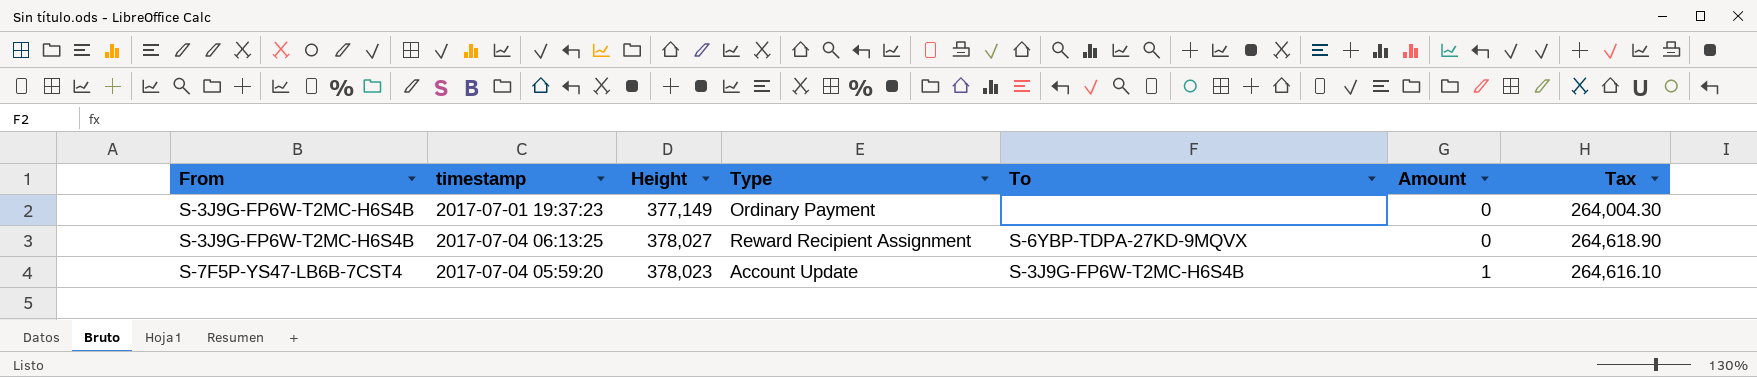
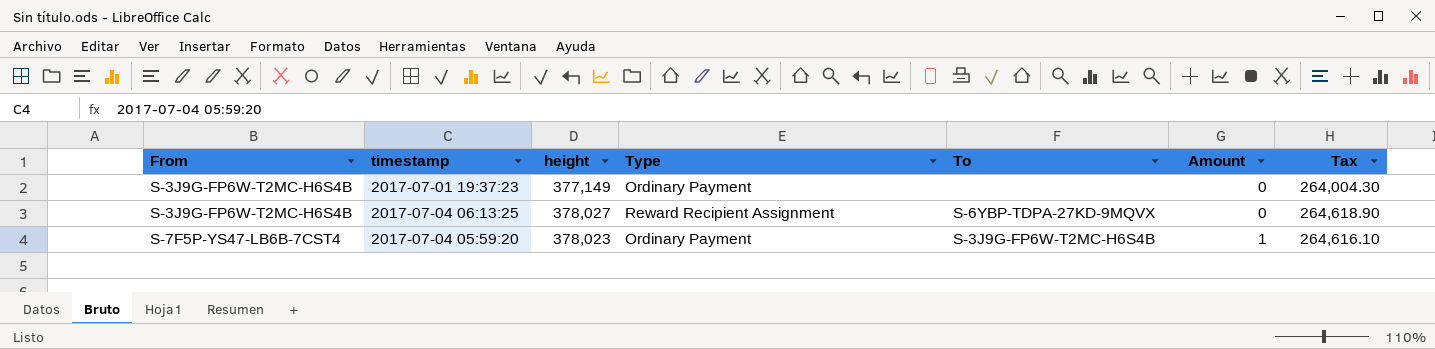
column name: Height -> height
2017-07-04 05:59:20 | Type: Account Update -> Ordinary Payment

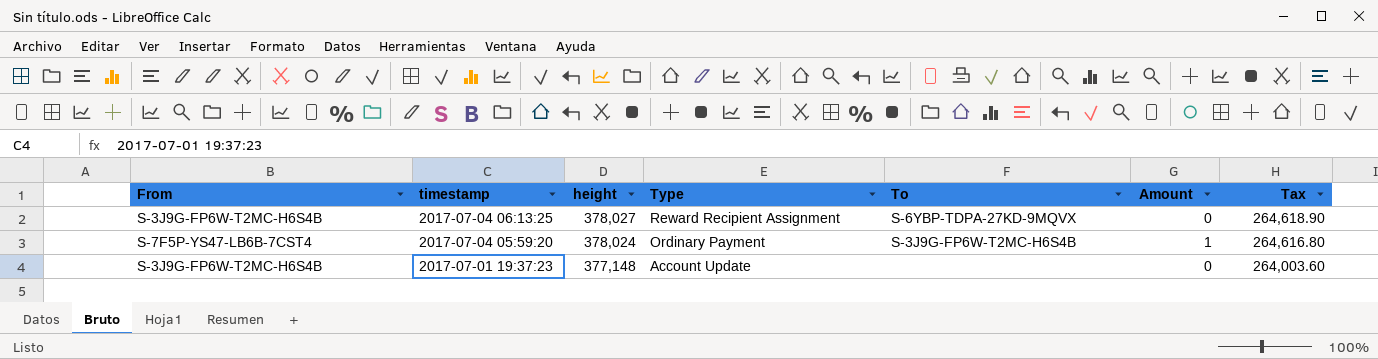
row order: From ascending -> timestamp descending
2017-07-04 05:59:20 | height: 378,023 -> 378,024
2017-07-04 05:59:20 | Tax: 264,616.10 -> 264,616.80
2017-07-01 19:37:23 | height: 377,149 -> 377,148
2017-07-01 19:37:23 | Type: Ordinary Payment -> Account Update
2017-07-01 19:37:23 | Tax: 264,004.30 -> 264,003.60

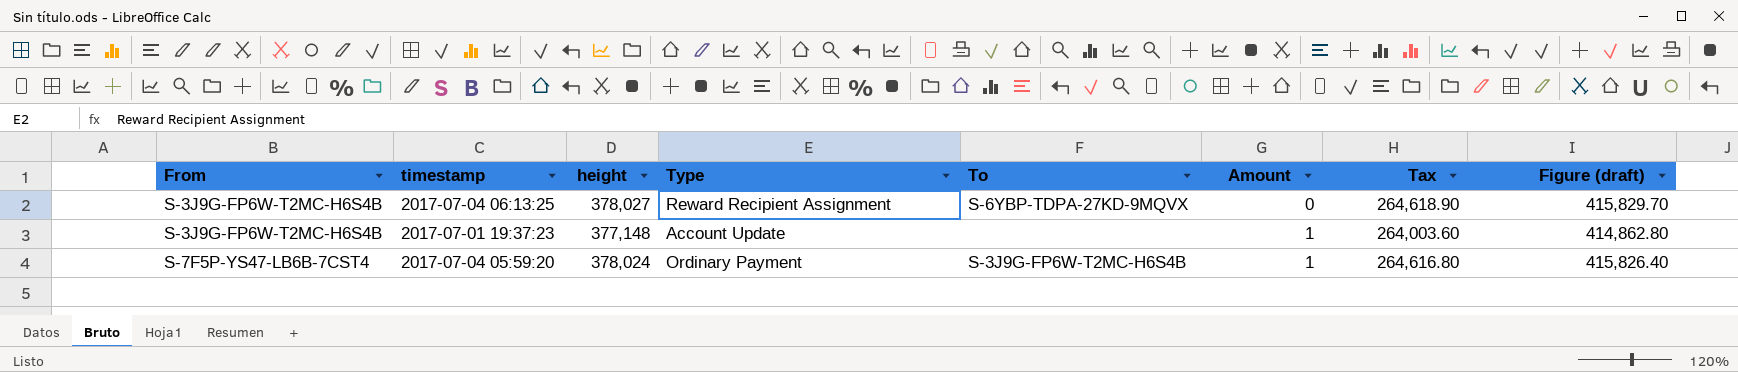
row order: timestamp descending -> From ascending
column Figure (draft) | formula: none -> [height] * 1.1
2017-07-01 19:37:23 | Amount: 0 -> 1

